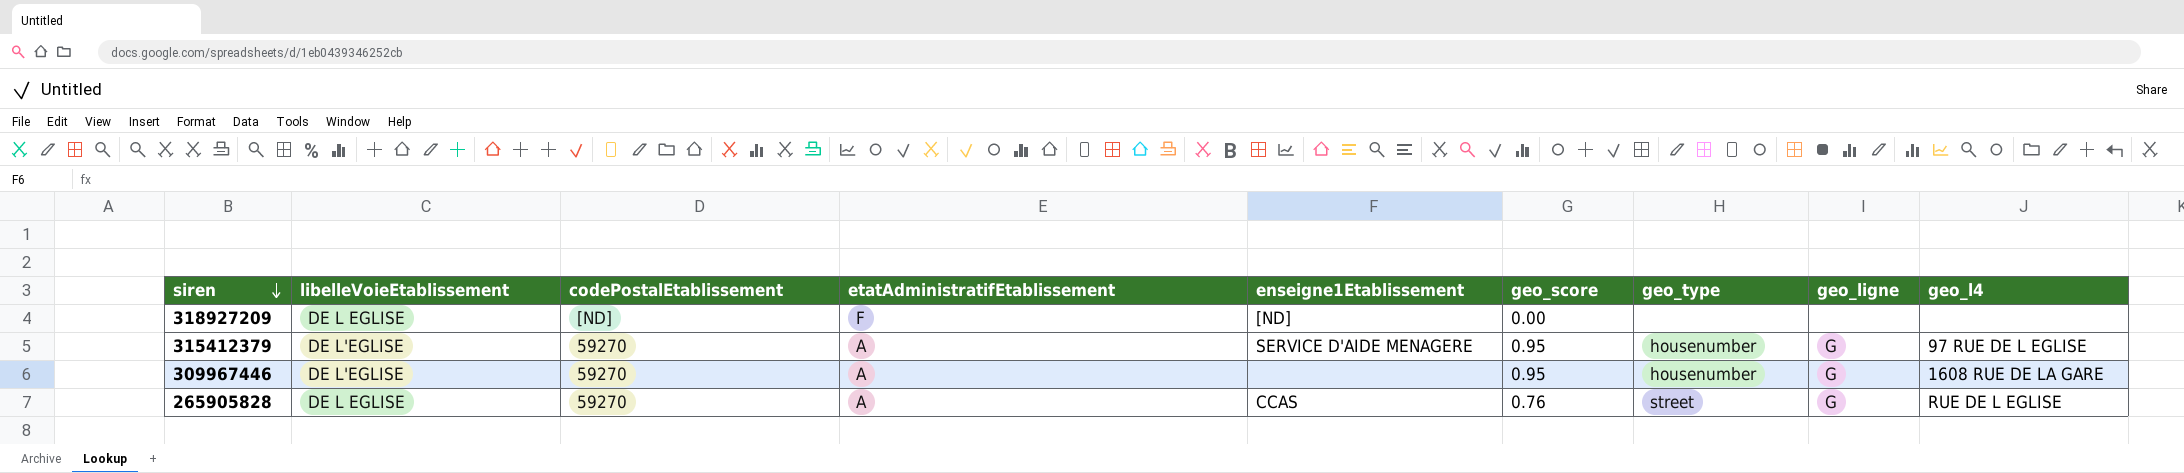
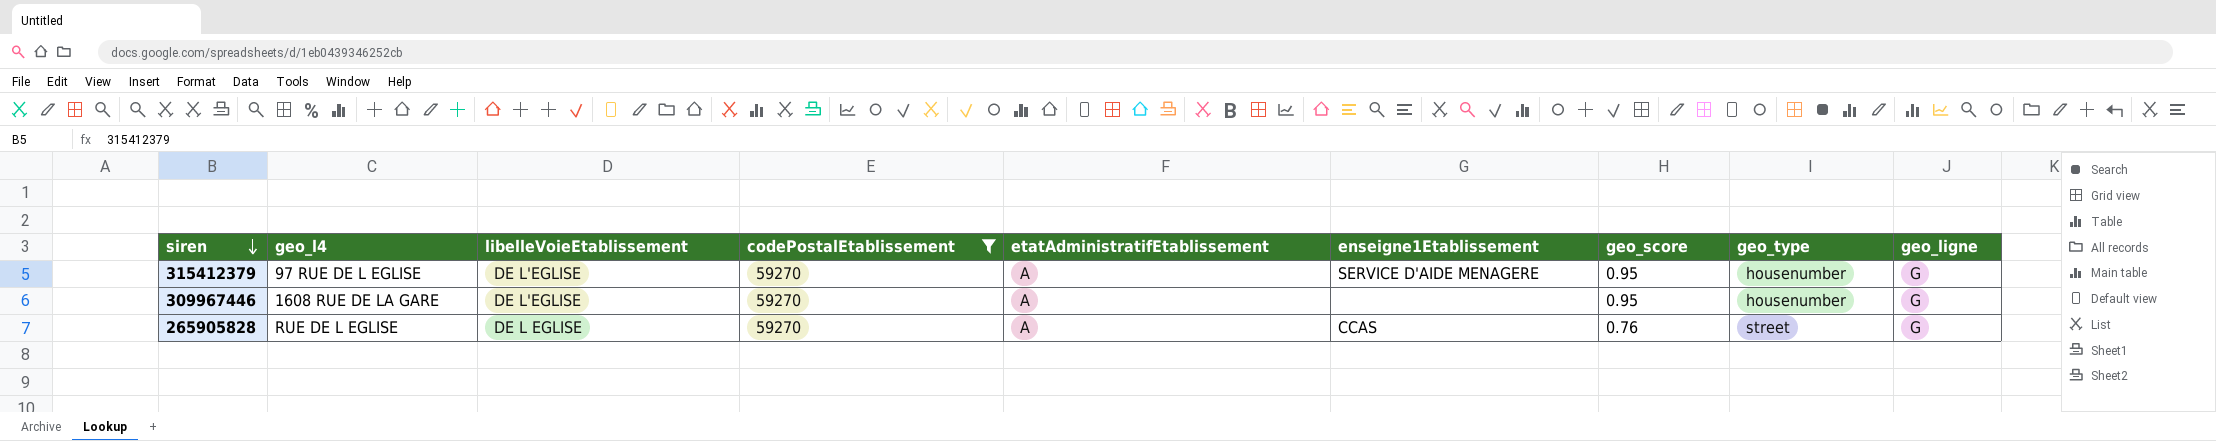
filter: none -> codePostalEtablissement = 59270
column geo_l4 | position: 9 -> 2

